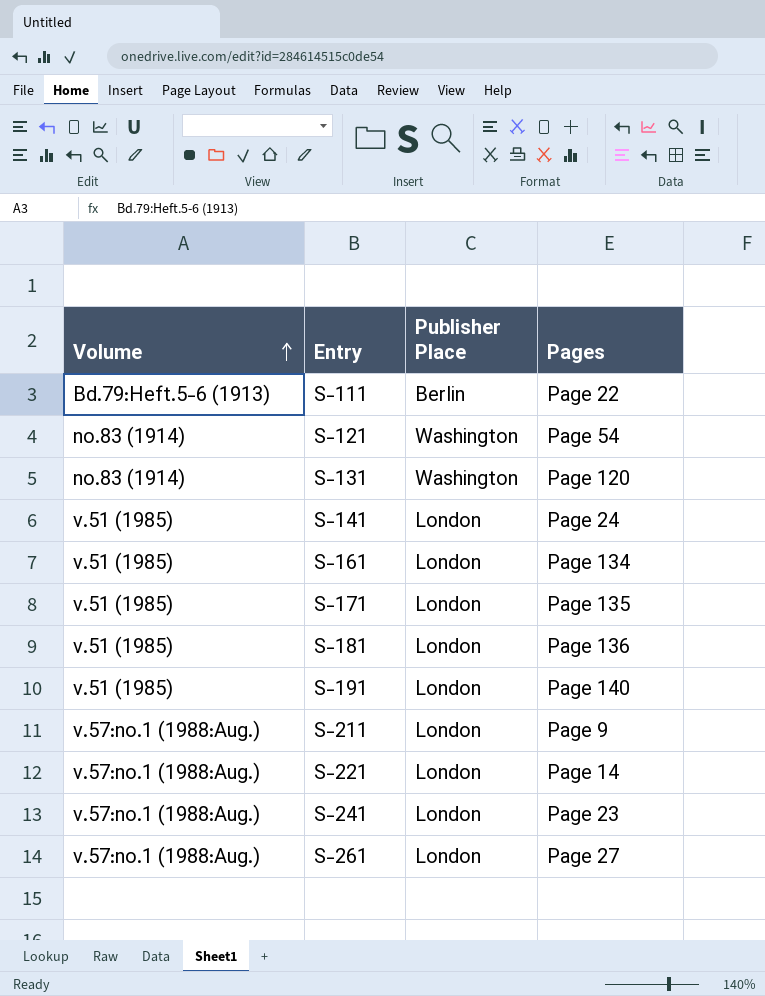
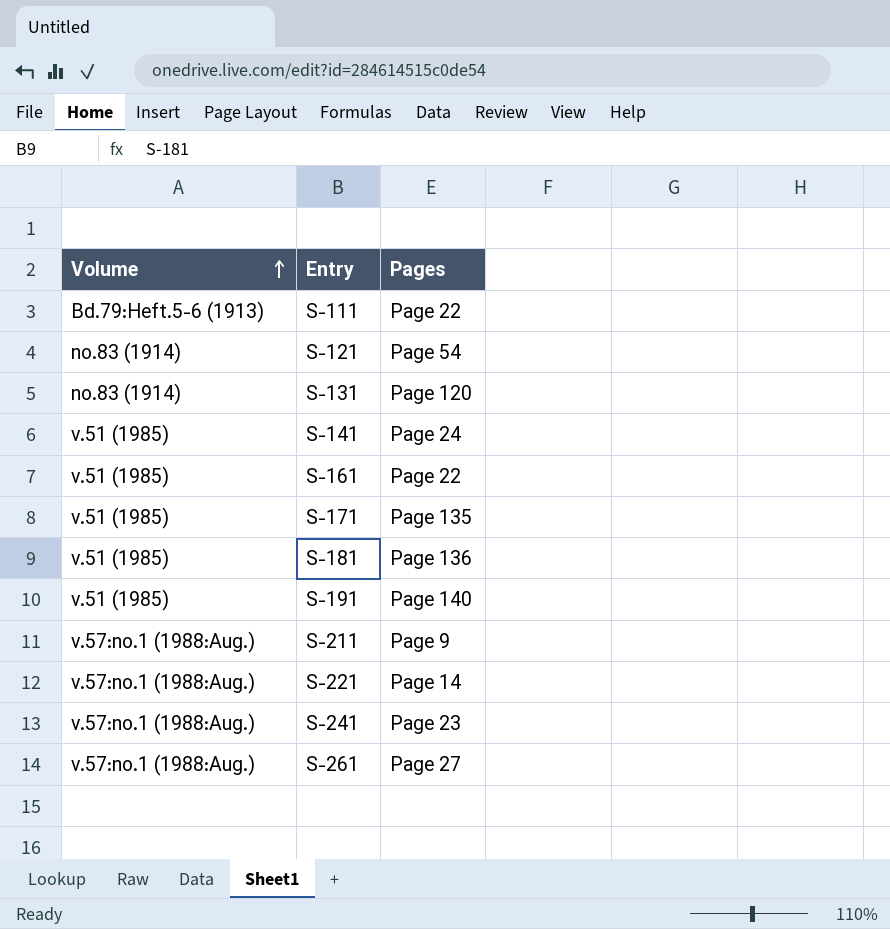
column Publisher Place | position: 3 -> none
S-161 | Pages: Page 134 -> Page 22

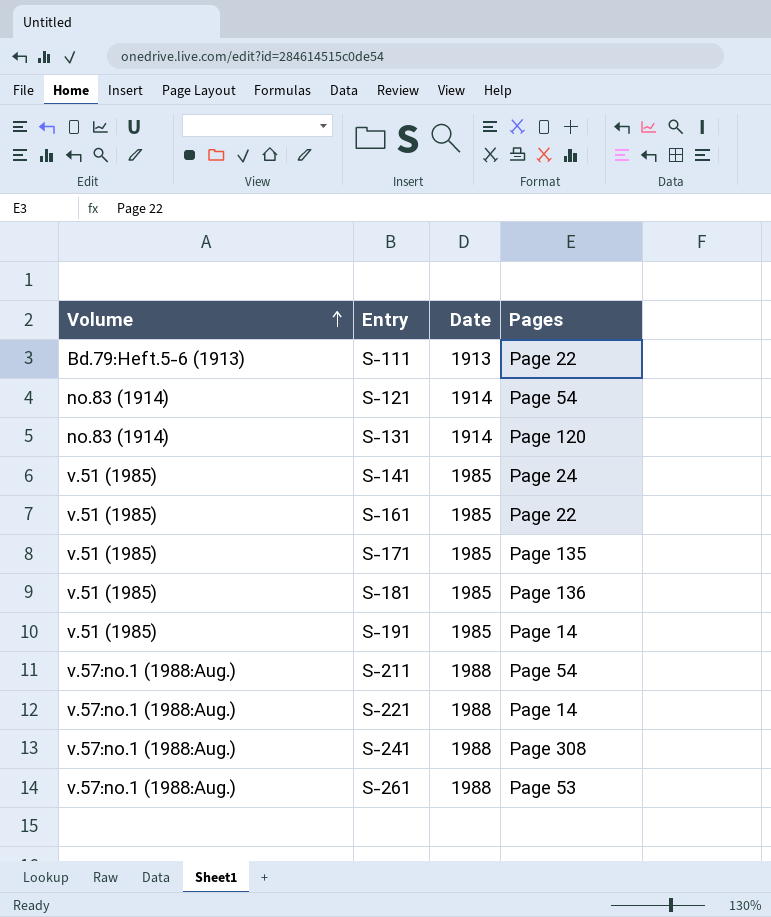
column Date | position: none -> 3
S-191 | Pages: Page 140 -> Page 14
S-211 | Pages: Page 9 -> Page 54
S-241 | Pages: Page 23 -> Page 308
S-261 | Pages: Page 27 -> Page 53

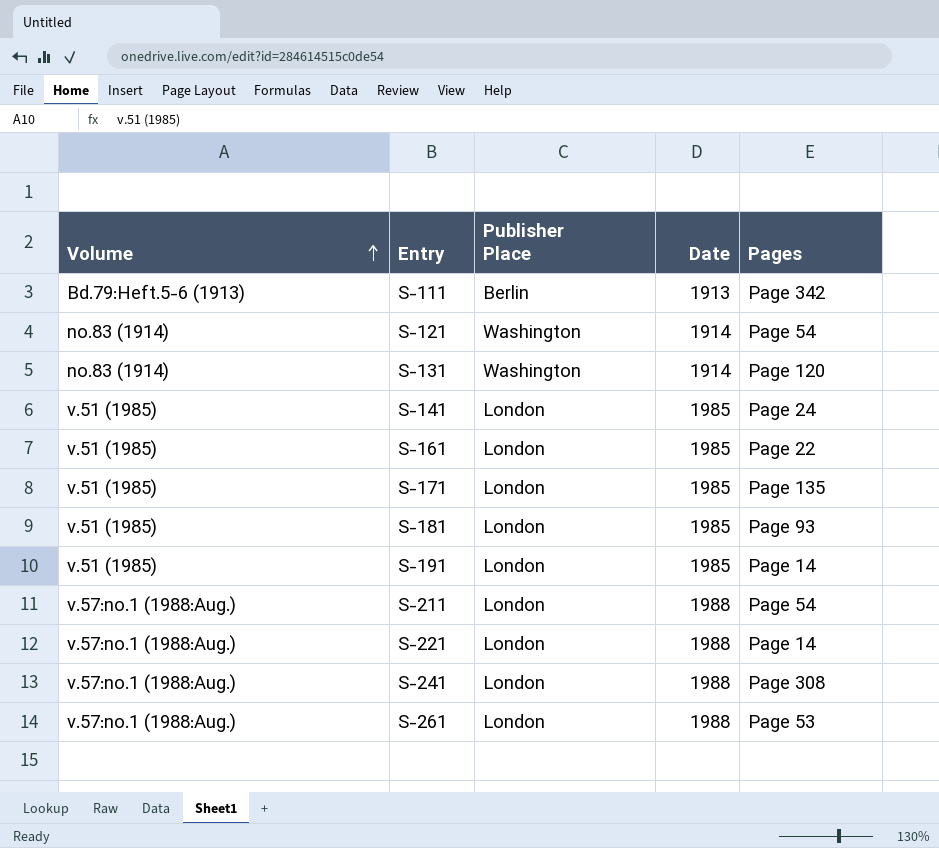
column Publisher Place | position: none -> 3
S-111 | Pages: Page 22 -> Page 342
S-181 | Pages: Page 136 -> Page 93

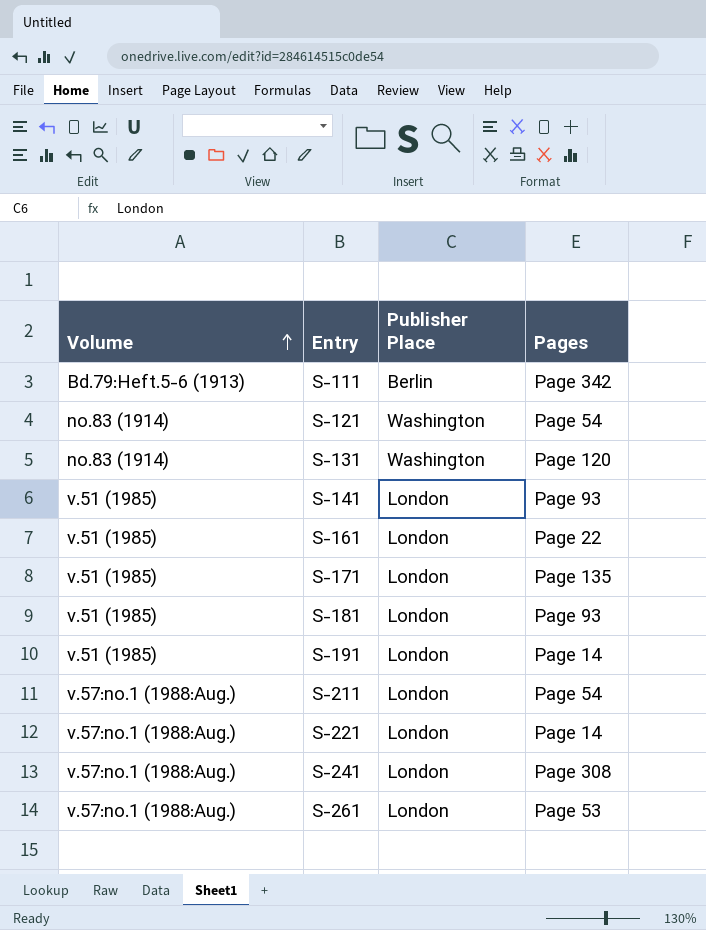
column Date | position: 4 -> none
S-141 | Pages: Page 24 -> Page 93

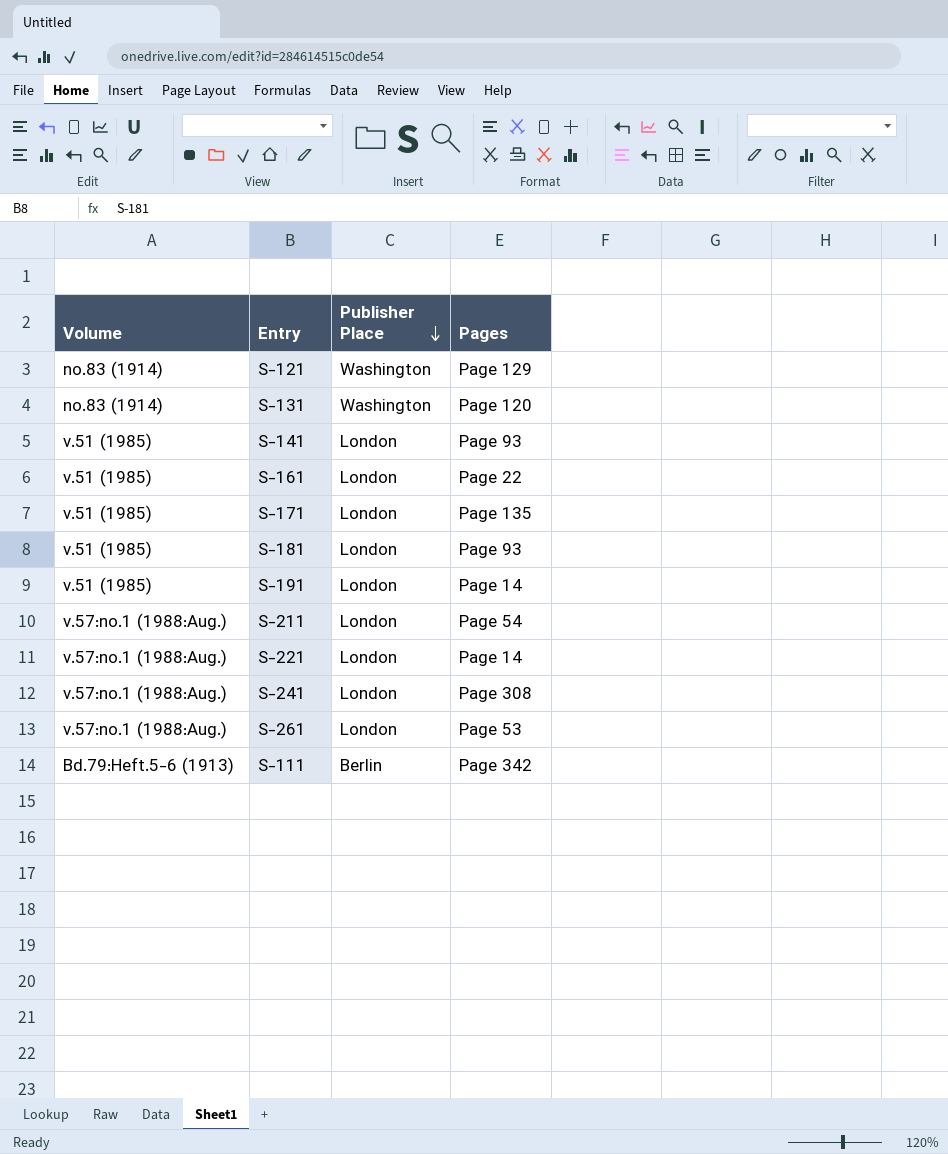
row order: Volume ascending -> Publisher Place descending
S-121 | Pages: Page 54 -> Page 129

